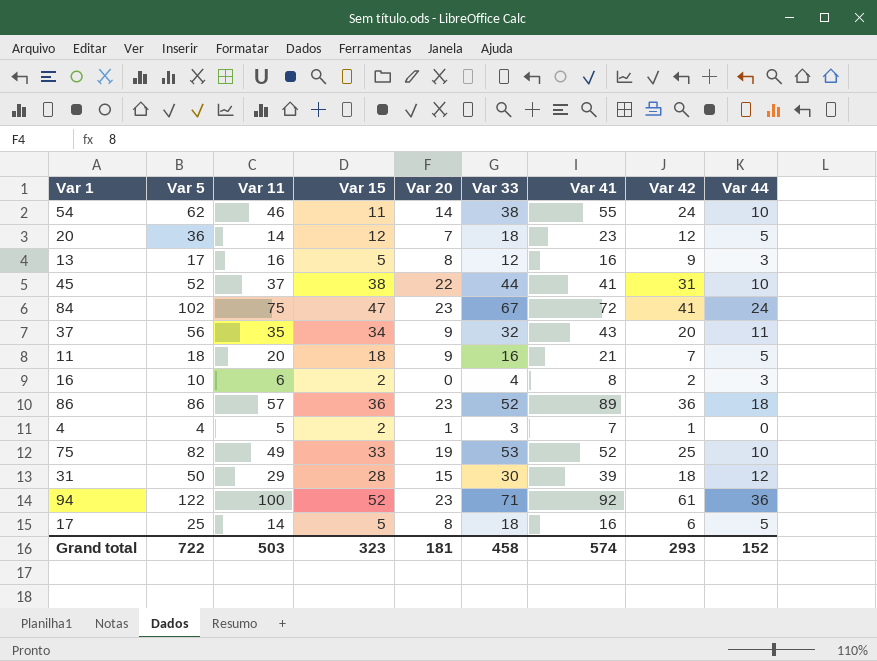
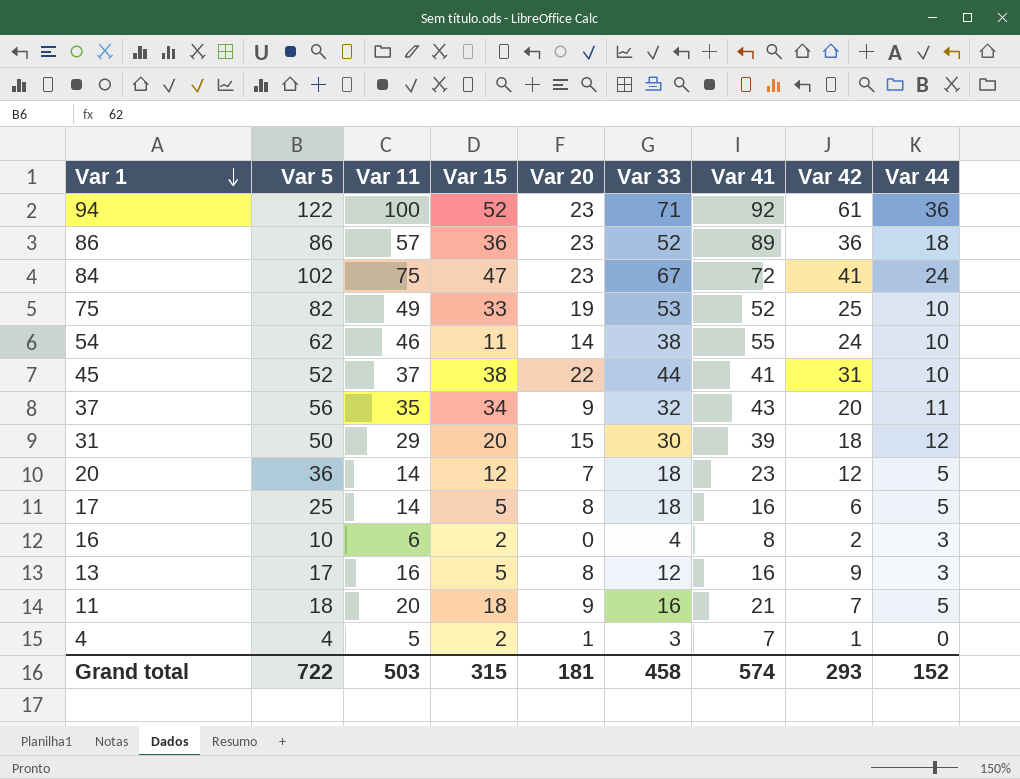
row order: none -> Var 1 descending
31 | Var 15: 28 -> 20
Grand total | Var 15: 323 -> 315

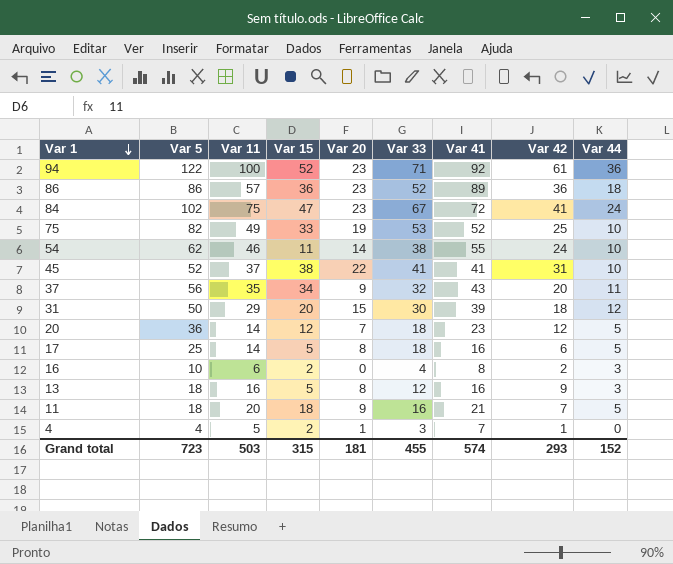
45 | Var 33: 44 -> 41
13 | Var 5: 17 -> 18
Grand total | Var 5: 722 -> 723
Grand total | Var 33: 458 -> 455

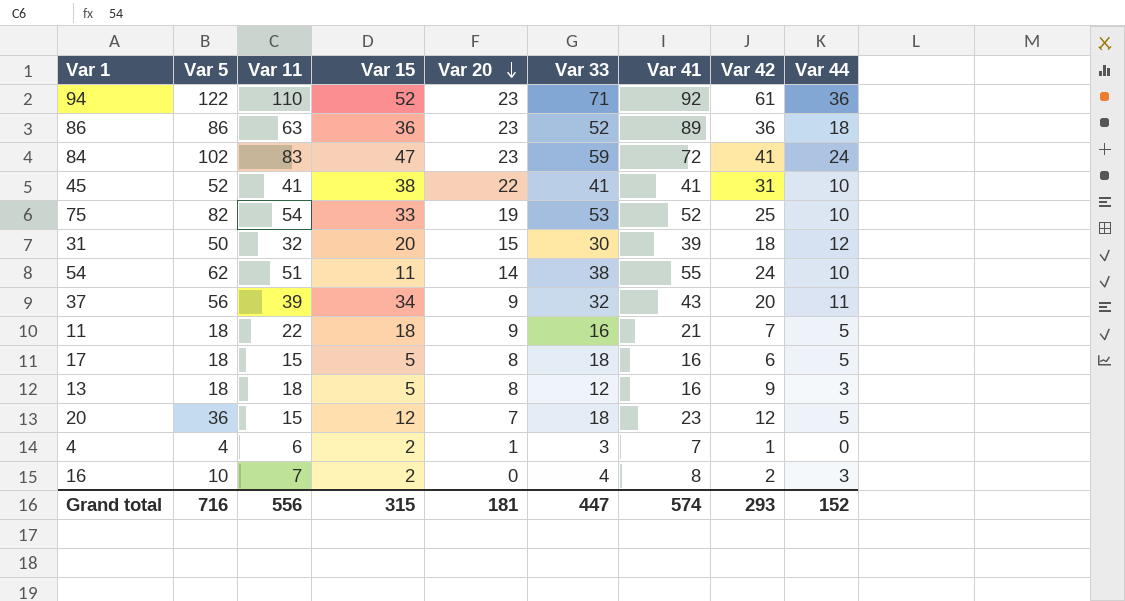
row order: Var 1 descending -> Var 20 descending
94 | Var 11: 100 -> 110
86 | Var 11: 57 -> 63
84 | Var 11: 75 -> 83
84 | Var 33: 67 -> 59
45 | Var 11: 37 -> 41
75 | Var 11: 49 -> 54
31 | Var 11: 29 -> 32
54 | Var 11: 46 -> 51
37 | Var 11: 35 -> 39
11 | Var 11: 20 -> 22
17 | Var 5: 25 -> 18
17 | Var 11: 14 -> 15
13 | Var 11: 16 -> 18
20 | Var 11: 14 -> 15
4 | Var 11: 5 -> 6
16 | Var 11: 6 -> 7
Grand total | Var 5: 723 -> 716
Grand total | Var 11: 503 -> 556
Grand total | Var 33: 455 -> 447

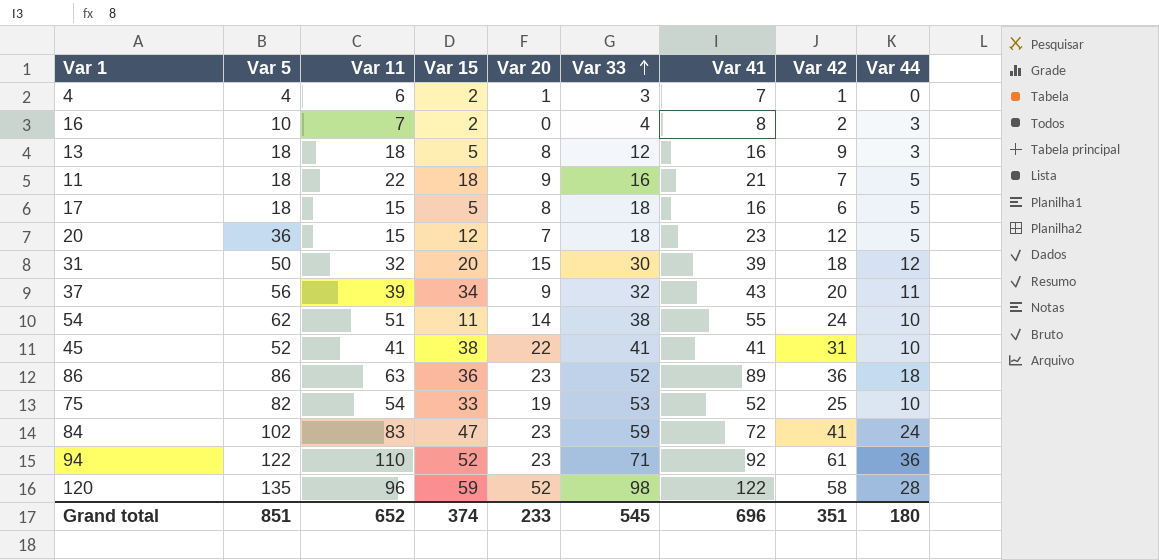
row order: Var 20 descending -> Var 33 ascending
row 120: none -> 135 | 96 | 59 | 52 | 98 | 122 | 58 | 28
Grand total | Var 5: 716 -> 851
Grand total | Var 11: 556 -> 652
Grand total | Var 15: 315 -> 374
Grand total | Var 20: 181 -> 233
Grand total | Var 33: 447 -> 545
Grand total | Var 41: 574 -> 696
Grand total | Var 42: 293 -> 351
Grand total | Var 44: 152 -> 180

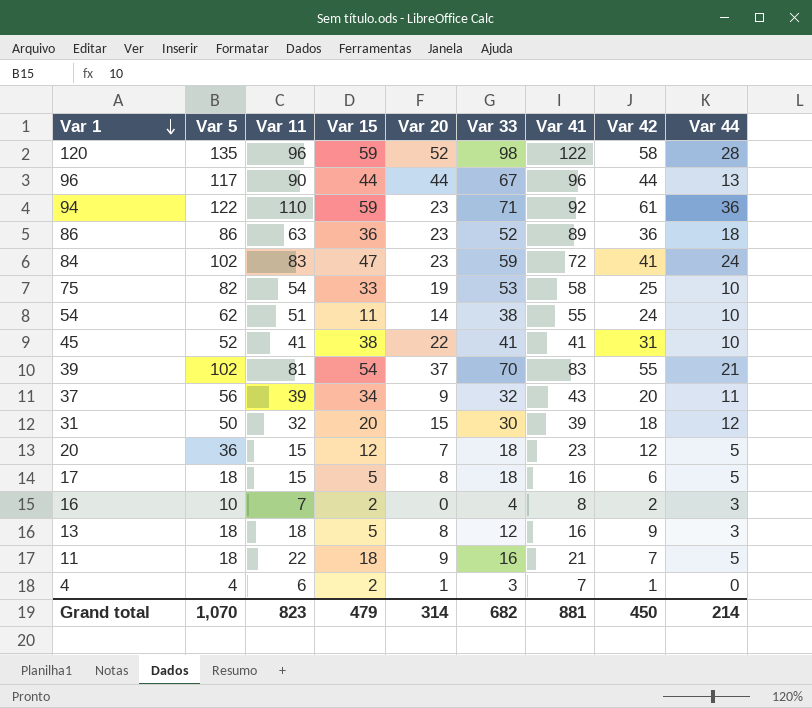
row order: Var 33 ascending -> Var 1 descending
row 96: none -> 117 | 90 | 44 | 44 | 67 | 96 | 44 | 13
94 | Var 15: 52 -> 59
75 | Var 41: 52 -> 58
row 39: none -> 102 | 81 | 54 | 37 | 70 | 83 | 55 | 21
Grand total | Var 5: 851 -> 1,070
Grand total | Var 11: 652 -> 823
Grand total | Var 15: 374 -> 479
Grand total | Var 20: 233 -> 314
Grand total | Var 33: 545 -> 682
Grand total | Var 41: 696 -> 881
Grand total | Var 42: 351 -> 450
Grand total | Var 44: 180 -> 214

